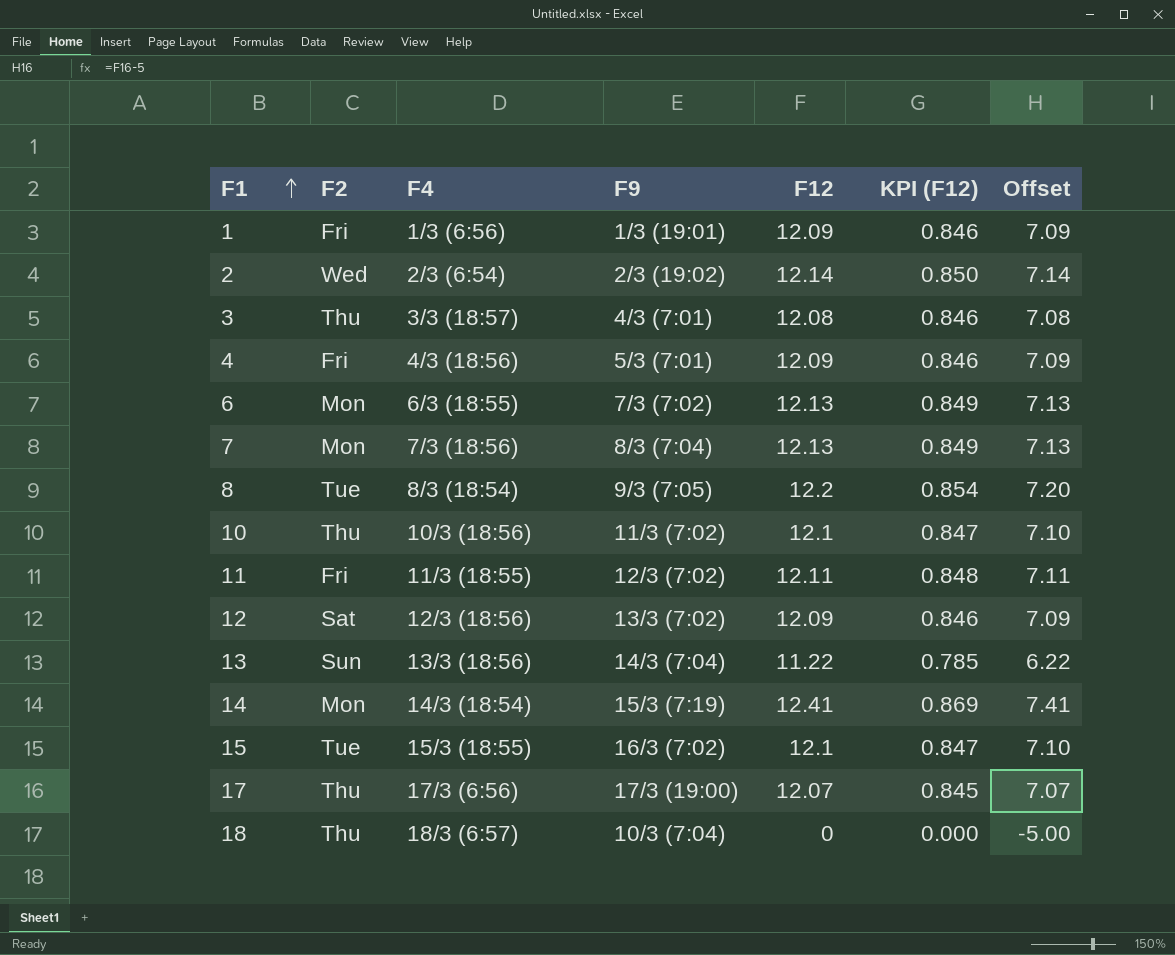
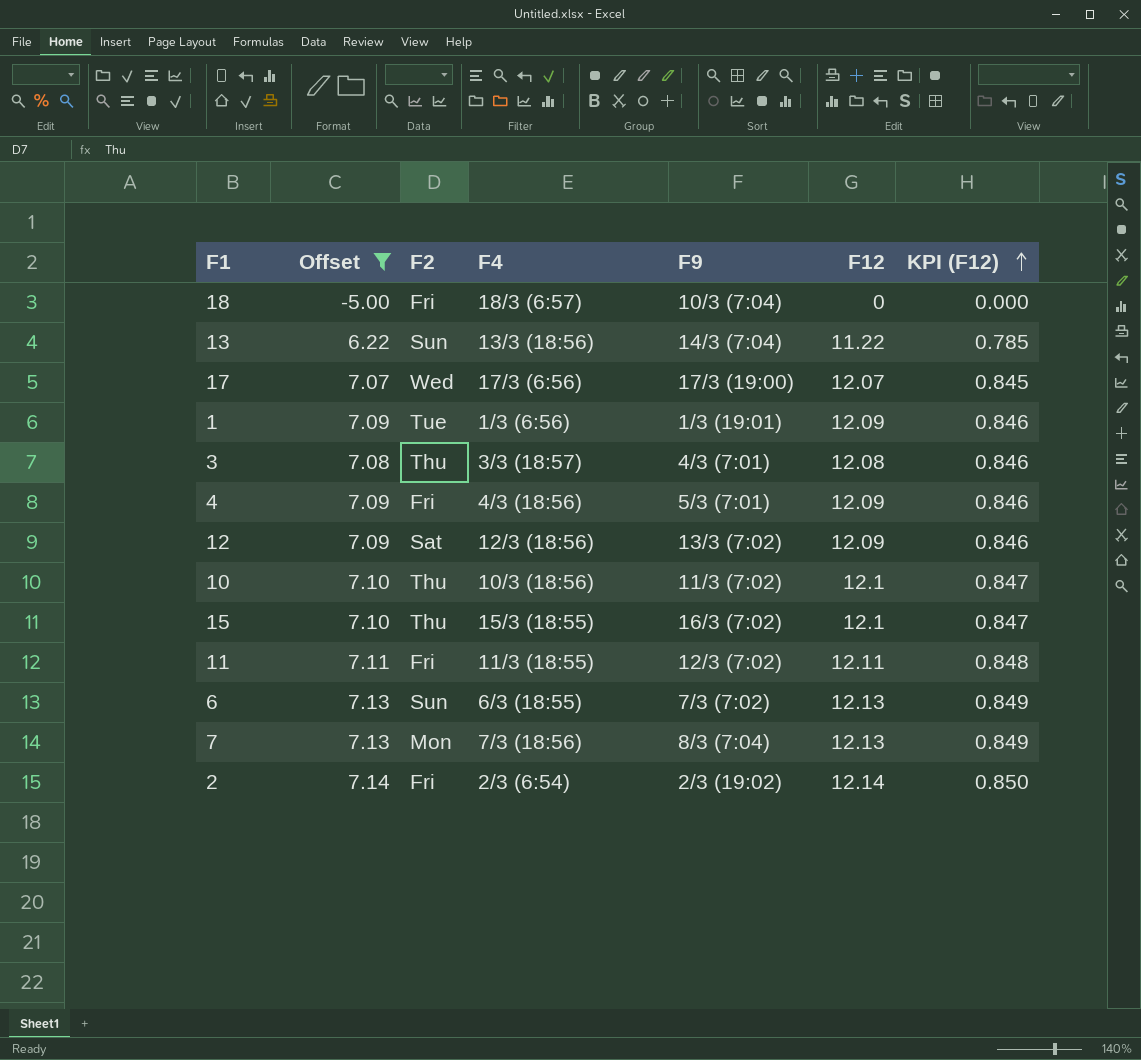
filter: none -> Offset <= 7.14
row order: F1 ascending -> KPI (F12) ascending
column Offset | position: 7 -> 2
18 | F2: Thu -> Fri
17 | F2: Thu -> Wed
1 | F2: Fri -> Tue
15 | F2: Tue -> Thu
6 | F2: Mon -> Sun
2 | F2: Wed -> Fri

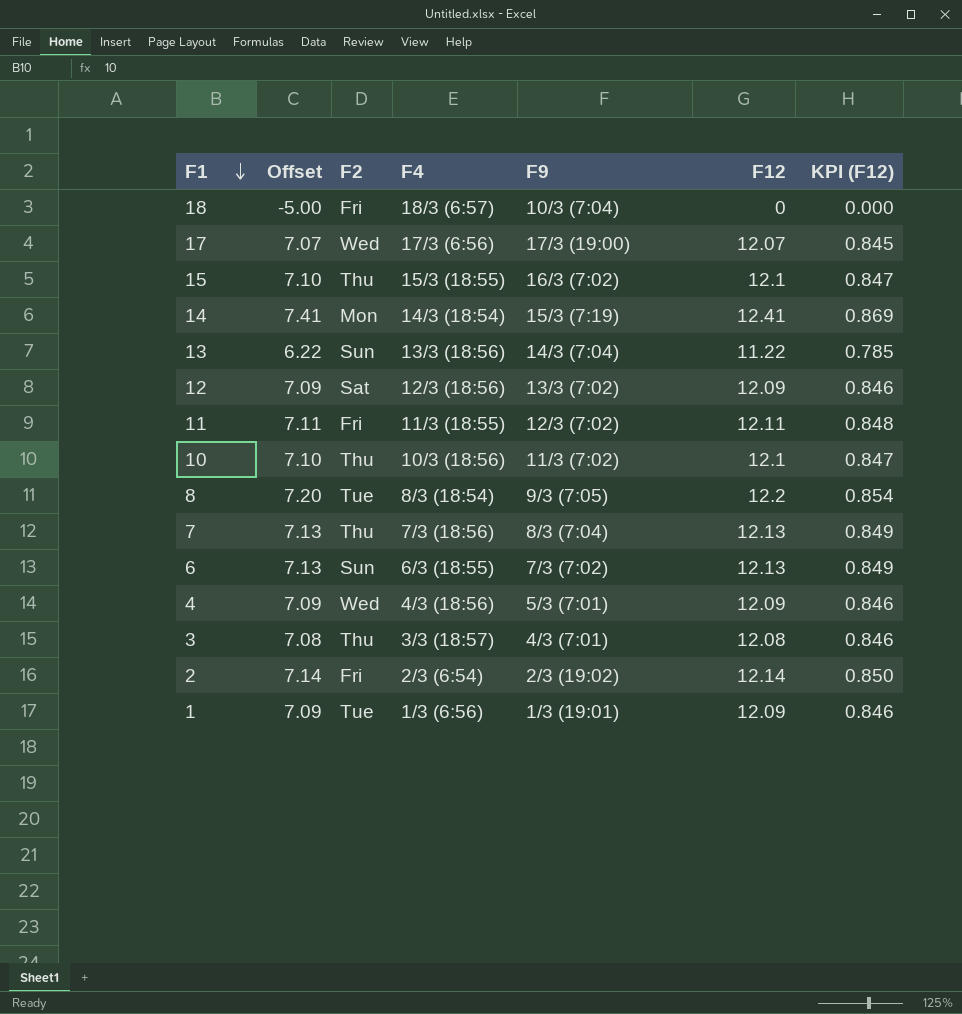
filter: Offset <= 7.14 -> none
row order: KPI (F12) ascending -> F1 descending
7 | F2: Mon -> Thu
4 | F2: Fri -> Wed

